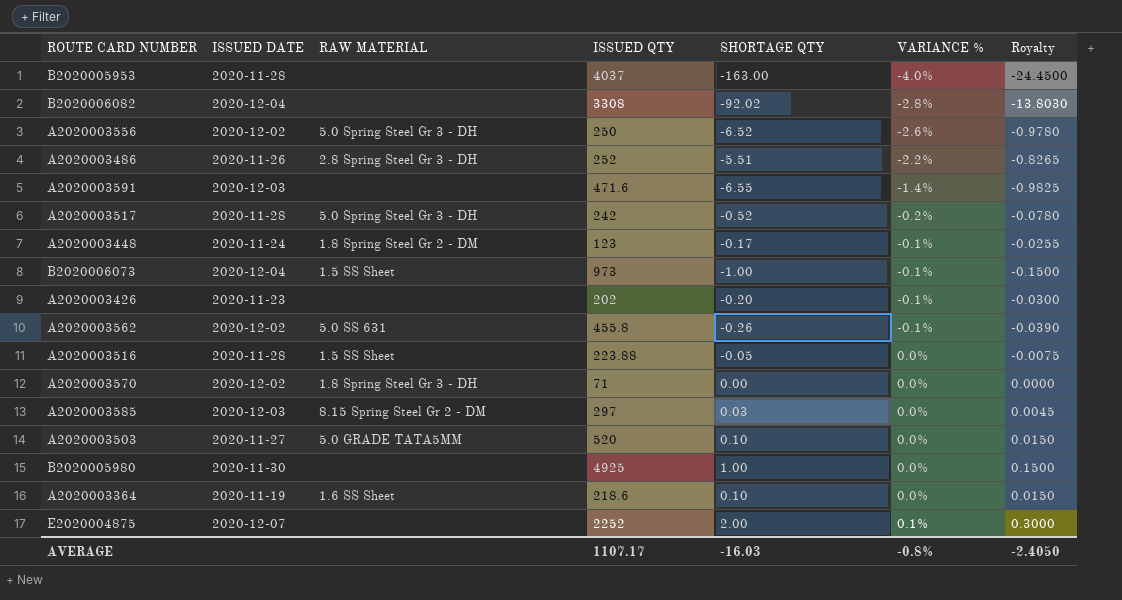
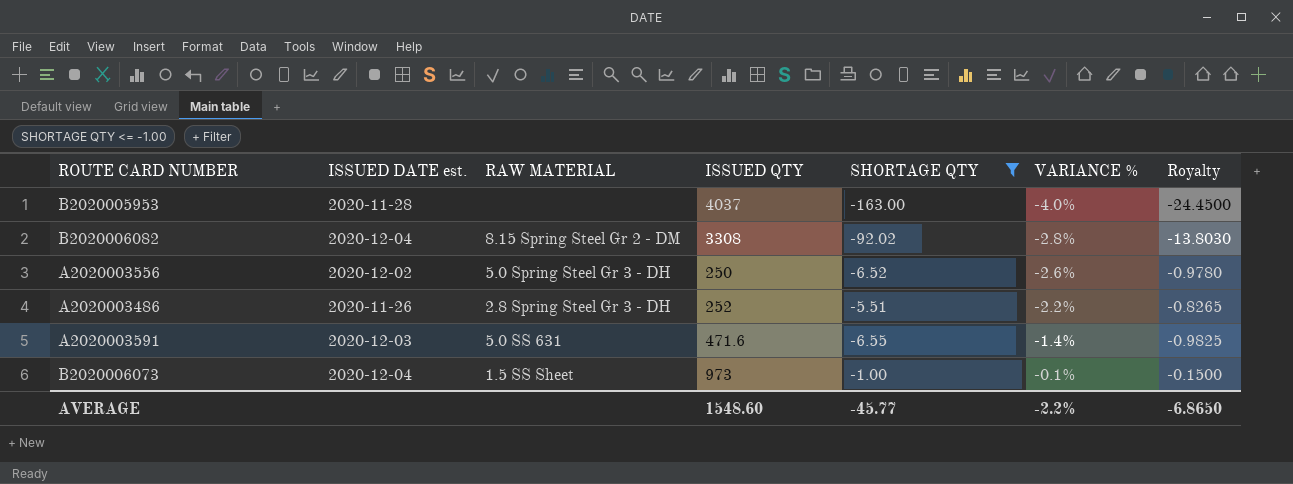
filter: none -> SHORTAGE QTY <= -1.00
column name: ISSUED DATE -> ISSUED DATE est.
B2020006082 | RAW MATERIAL: none -> 8.15 Spring Steel Gr 2 - DM
A2020003591 | RAW MATERIAL: none -> 5.0 SS 631
AVERAGE | ISSUED QTY: 1107.17 -> 1548.60
AVERAGE | SHORTAGE QTY: -16.03 -> -45.77
AVERAGE | VARIANCE %: -0.8% -> -2.2%
AVERAGE | Royalty: -2.4050 -> -6.8650

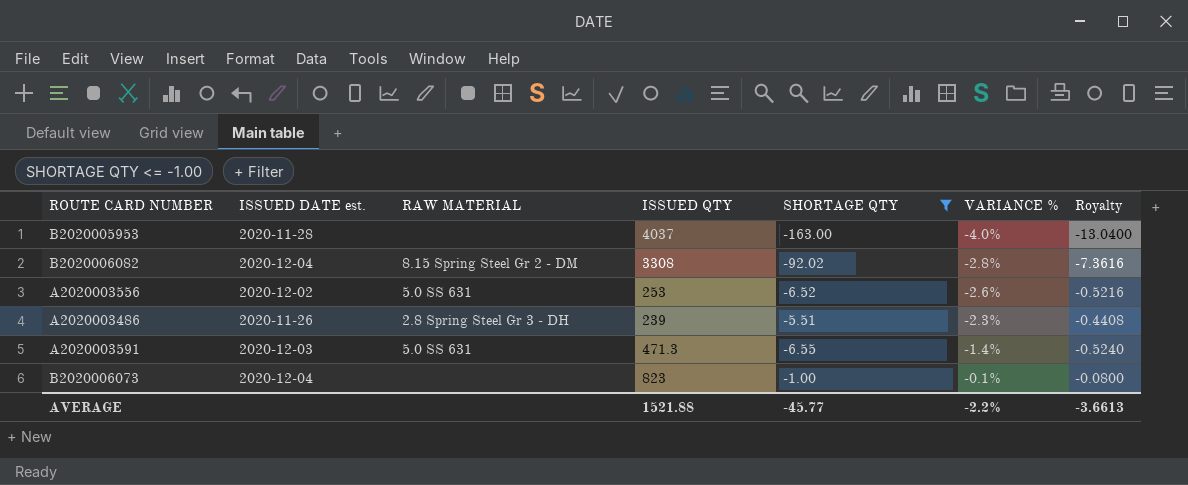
column Royalty | formula: [SHORTAGE QTY] * 0.15 -> [SHORTAGE QTY] * 0.08
A2020003556 | RAW MATERIAL: 5.0 Spring Steel Gr 3 - DH -> 5.0 SS 631
A2020003556 | ISSUED QTY: 250 -> 253
A2020003486 | ISSUED QTY: 252 -> 239
A2020003486 | VARIANCE %: -2.2% -> -2.3%
A2020003591 | ISSUED QTY: 471.6 -> 471.3
B2020006073 | RAW MATERIAL: 1.5 SS Sheet -> none
B2020006073 | ISSUED QTY: 973 -> 823
AVERAGE | ISSUED QTY: 1548.60 -> 1521.88
AVERAGE | Royalty: -6.8650 -> -3.6613

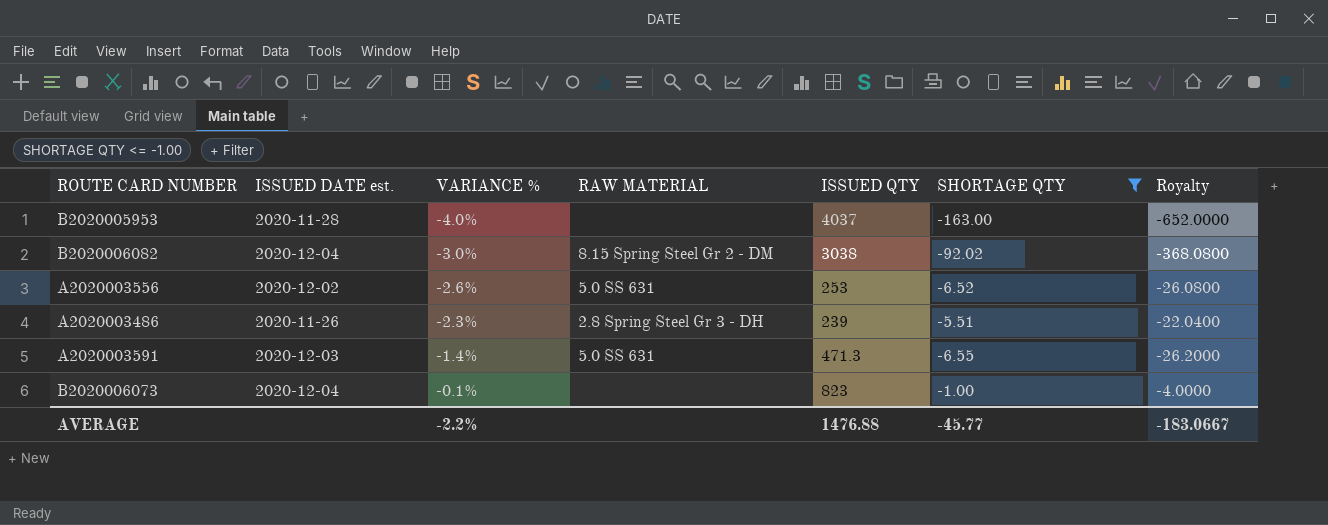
column VARIANCE % | position: 6 -> 3
column Royalty | formula: [SHORTAGE QTY] * 0.08 -> [SHORTAGE QTY] * 4
B2020006082 | VARIANCE %: -2.8% -> -3.0%
B2020006082 | ISSUED QTY: 3308 -> 3038
AVERAGE | ISSUED QTY: 1521.88 -> 1476.88
AVERAGE | Royalty: -3.6613 -> -183.0667

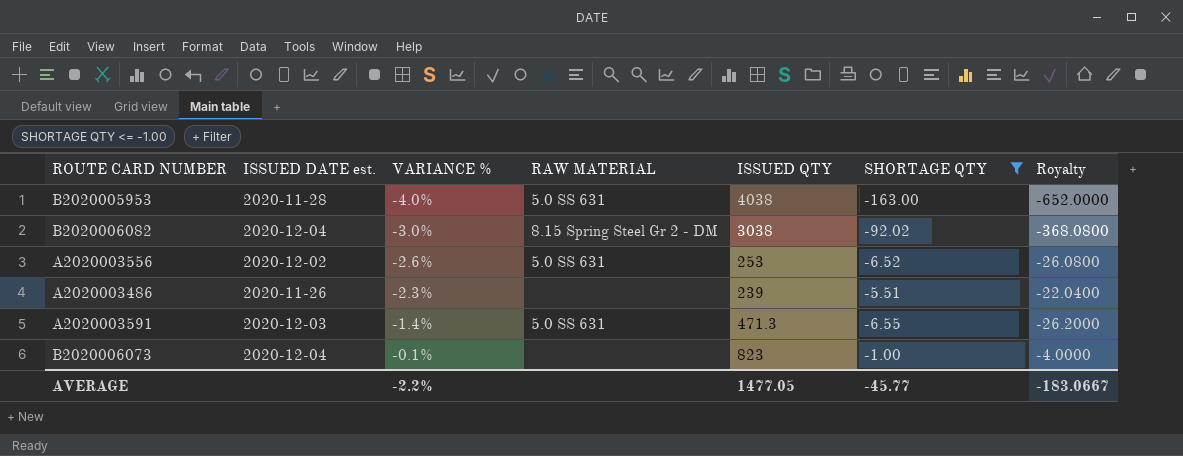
B2020005953 | RAW MATERIAL: none -> 5.0 SS 631
B2020005953 | ISSUED QTY: 4037 -> 4038
A2020003486 | RAW MATERIAL: 2.8 Spring Steel Gr 3 - DH -> none
AVERAGE | ISSUED QTY: 1476.88 -> 1477.05

